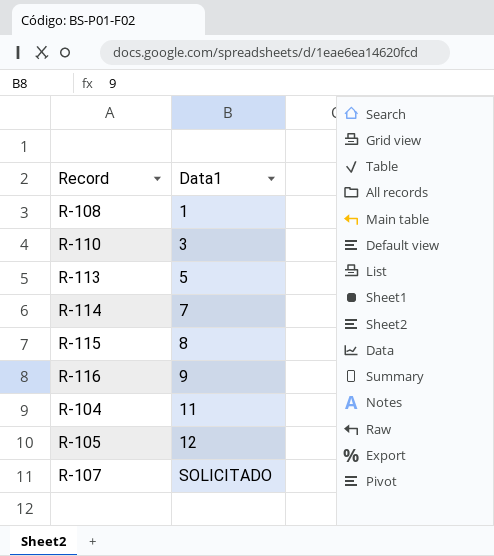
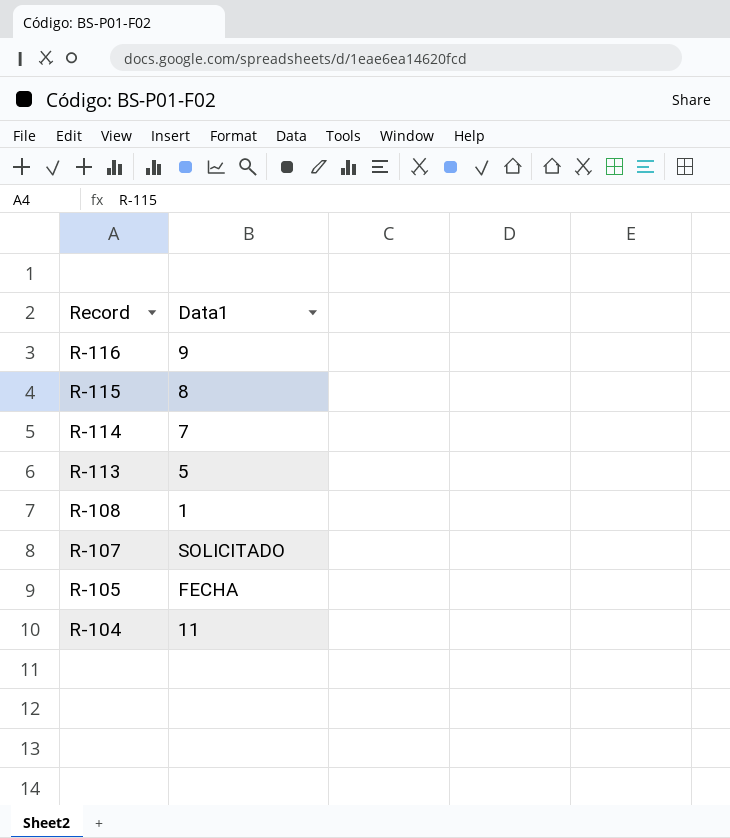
row order: Data1 ascending -> Record descending
row R-110: 3 -> none
R-105 | Data1: 12 -> FECHA

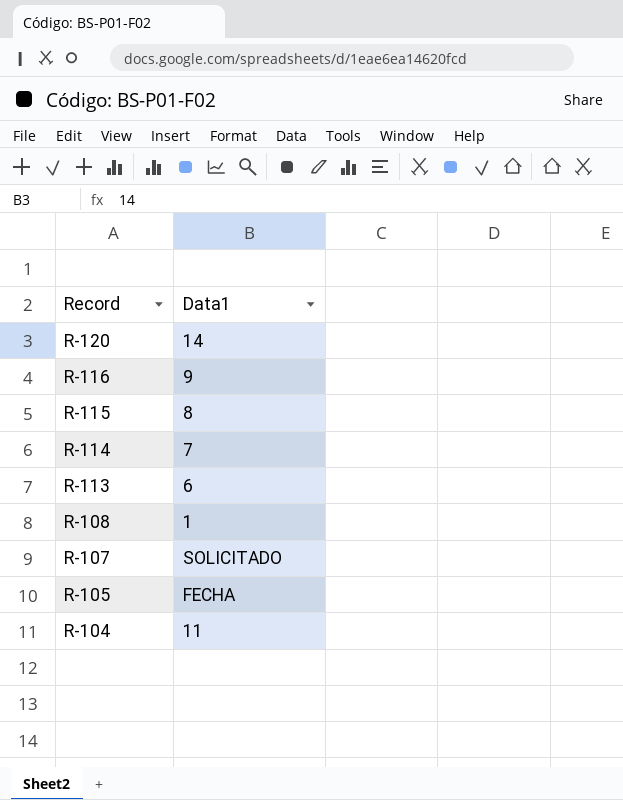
row R-120: none -> 14
R-113 | Data1: 5 -> 6

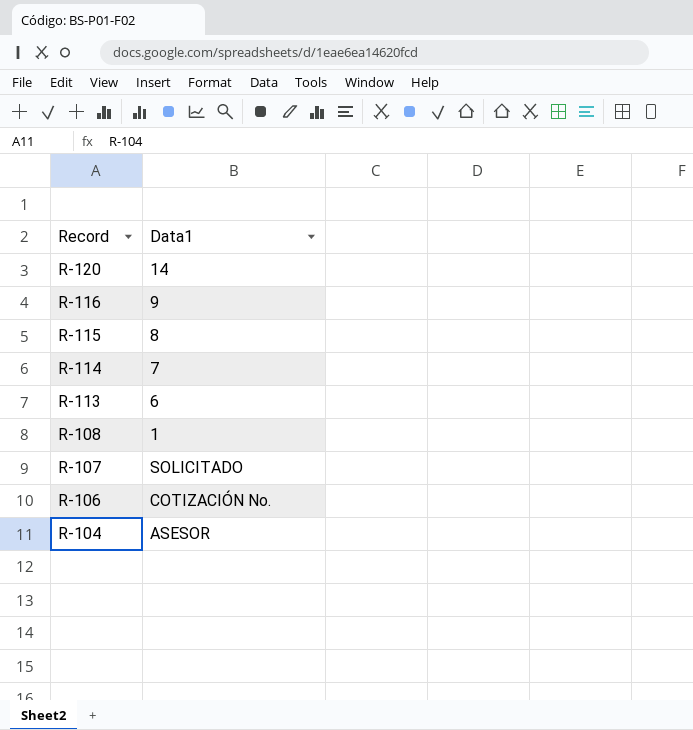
row R-105: FECHA -> none
row R-106: none -> COTIZACIÓN No.
R-104 | Data1: 11 -> ASESOR

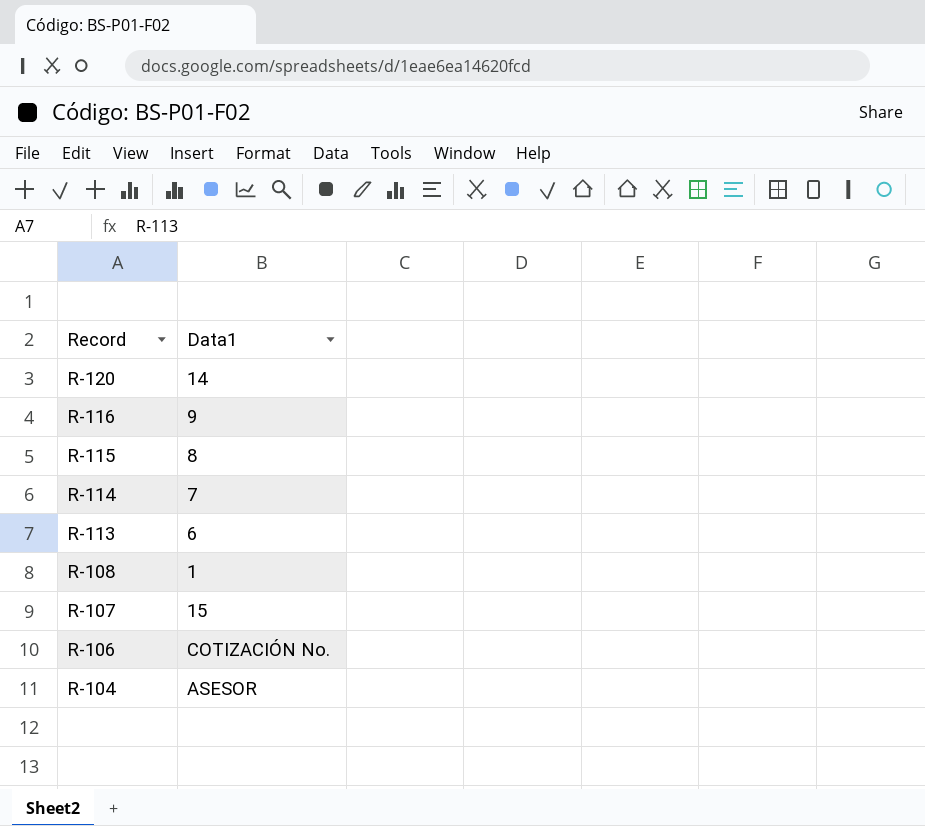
R-107 | Data1: SOLICITADO -> 15

